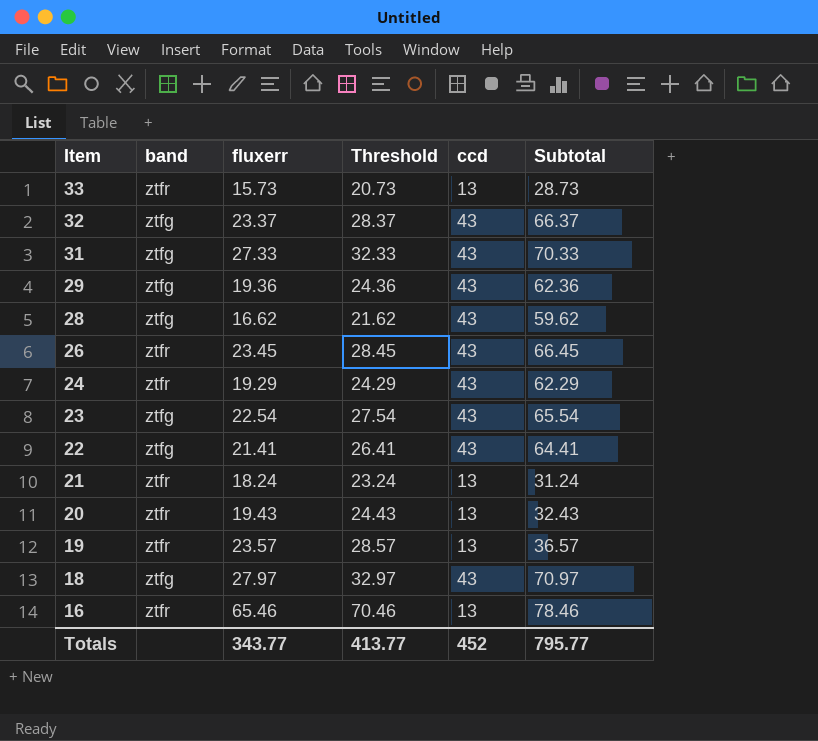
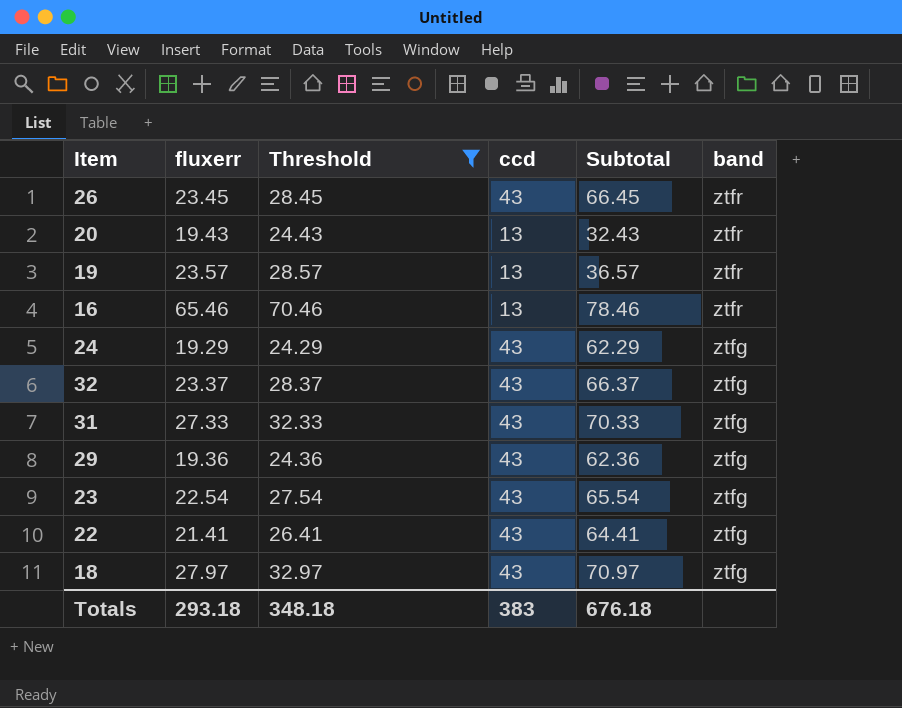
filter: none -> Threshold >= 24.29
row order: Item descending -> band descending
column band | position: 2 -> 6
24 | band: ztfr -> ztfg
Totals | fluxerr: 343.77 -> 293.18
Totals | Threshold: 413.77 -> 348.18
Totals | ccd: 452 -> 383
Totals | Subtotal: 795.77 -> 676.18

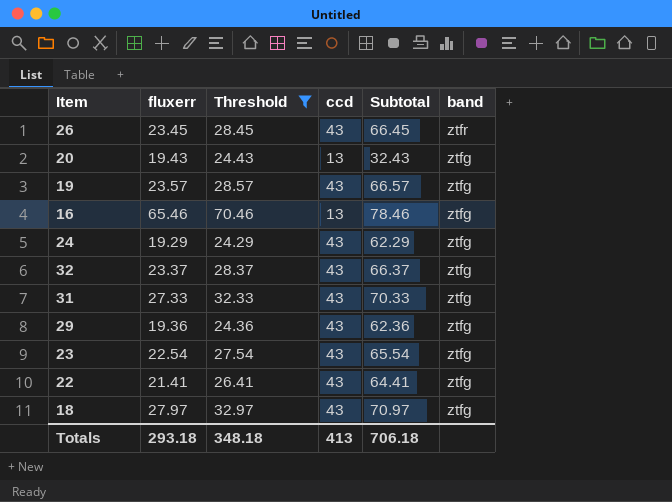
20 | band: ztfr -> ztfg
19 | ccd: 13 -> 43
19 | Subtotal: 36.57 -> 66.57
19 | band: ztfr -> ztfg
16 | band: ztfr -> ztfg
Totals | ccd: 383 -> 413
Totals | Subtotal: 676.18 -> 706.18

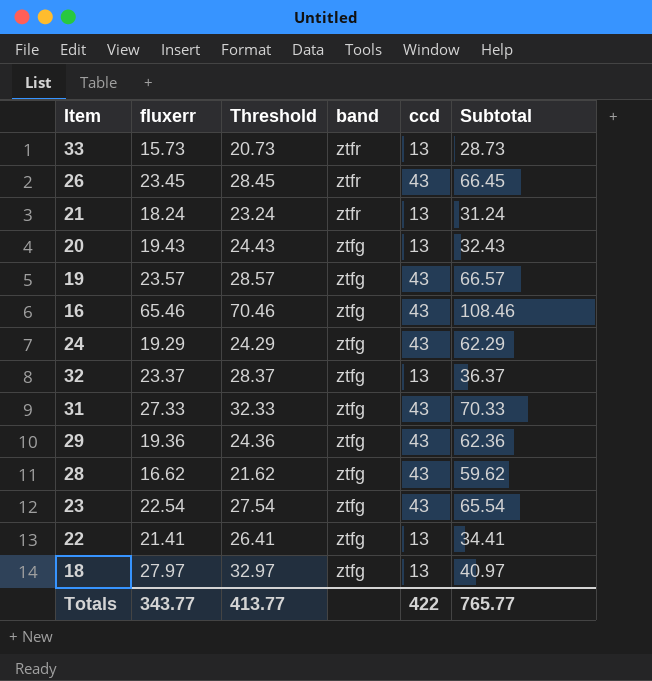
filter: Threshold >= 24.29 -> none
column band | position: 6 -> 4
16 | ccd: 13 -> 43
16 | Subtotal: 78.46 -> 108.46
32 | ccd: 43 -> 13
32 | Subtotal: 66.37 -> 36.37
22 | ccd: 43 -> 13
22 | Subtotal: 64.41 -> 34.41
18 | ccd: 43 -> 13
18 | Subtotal: 70.97 -> 40.97
Totals | fluxerr: 293.18 -> 343.77
Totals | Threshold: 348.18 -> 413.77
Totals | ccd: 413 -> 422
Totals | Subtotal: 706.18 -> 765.77

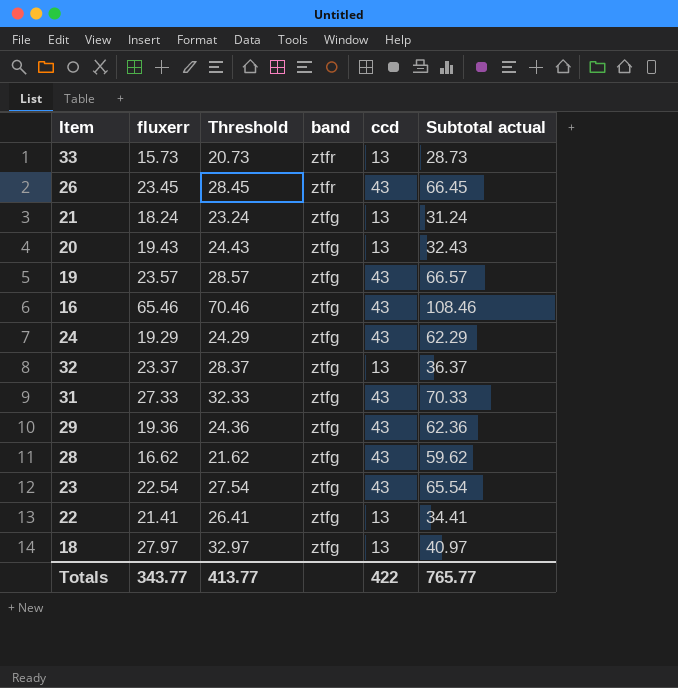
column name: Subtotal -> Subtotal actual
21 | band: ztfr -> ztfg

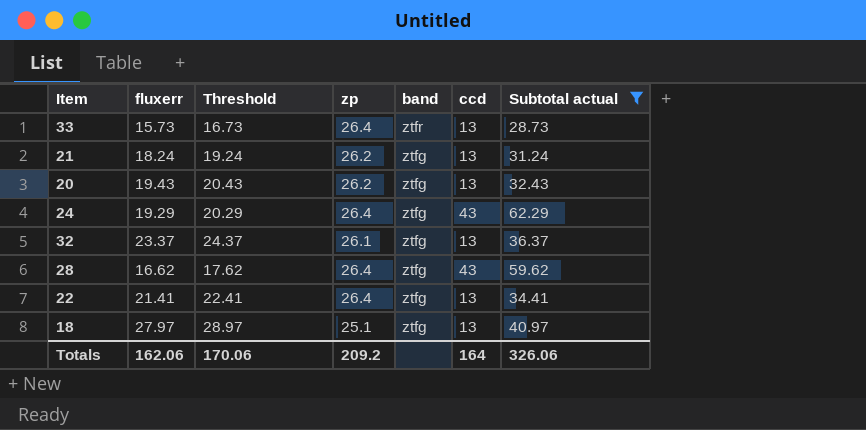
filter: none -> Subtotal actual <= 62.29
column Threshold | formula: [fluxerr] + 5 -> [fluxerr] + 1
column zp | position: none -> 4
Totals | fluxerr: 343.77 -> 162.06
Totals | Threshold: 413.77 -> 170.06
Totals | ccd: 422 -> 164
Totals | Subtotal actual: 765.77 -> 326.06

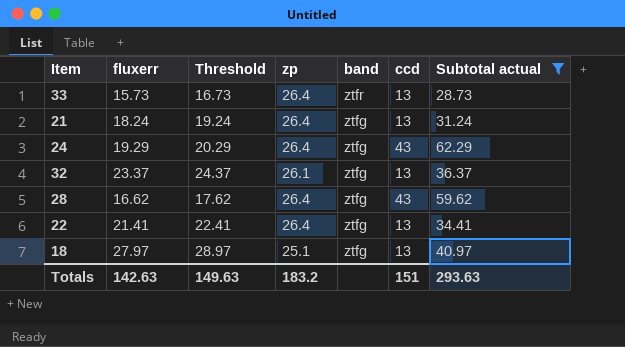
row 20: 19.43 | 20.43 | 26.2 | ztfg | 13 | 32.43 -> none
21 | zp: 26.2 -> 26.4
Totals | fluxerr: 162.06 -> 142.63
Totals | Threshold: 170.06 -> 149.63
Totals | zp: 209.2 -> 183.2
Totals | ccd: 164 -> 151
Totals | Subtotal actual: 326.06 -> 293.63

